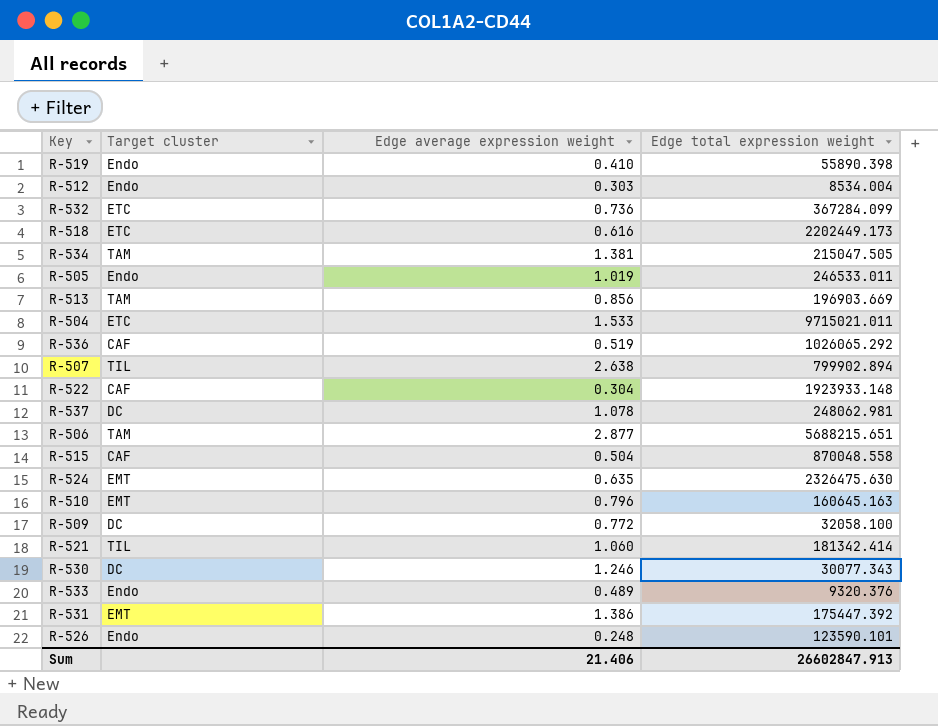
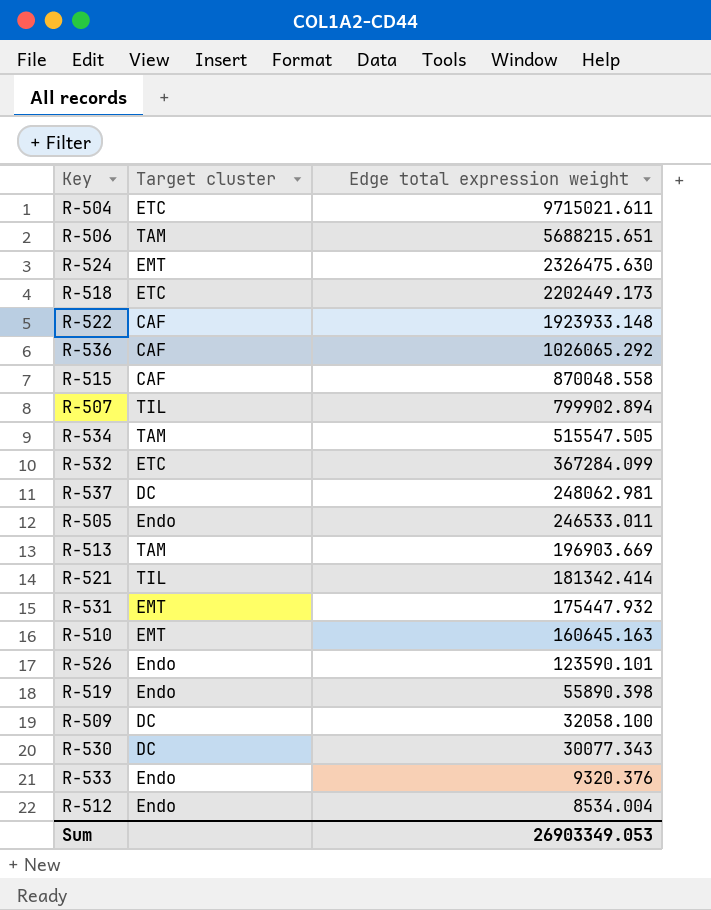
row order: none -> Edge total expression weight descending
column Edge average expression weight | position: 3 -> none
R-504 | Edge total expression weight: 9715021.011 -> 9715021.611
R-534 | Edge total expression weight: 215047.505 -> 515547.505
R-531 | Edge total expression weight: 175447.392 -> 175447.932
Sum | Edge total expression weight: 26602847.913 -> 26903349.053

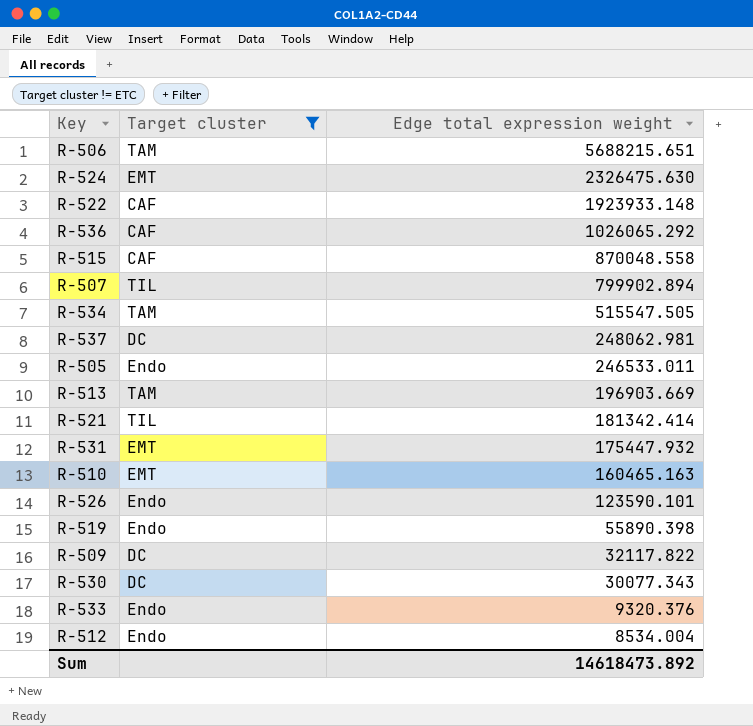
filter: none -> Target cluster != ETC
R-510 | Edge total expression weight: 160645.163 -> 160465.163
R-509 | Edge total expression weight: 32058.100 -> 32117.822
Sum | Edge total expression weight: 26903349.053 -> 14618473.892

